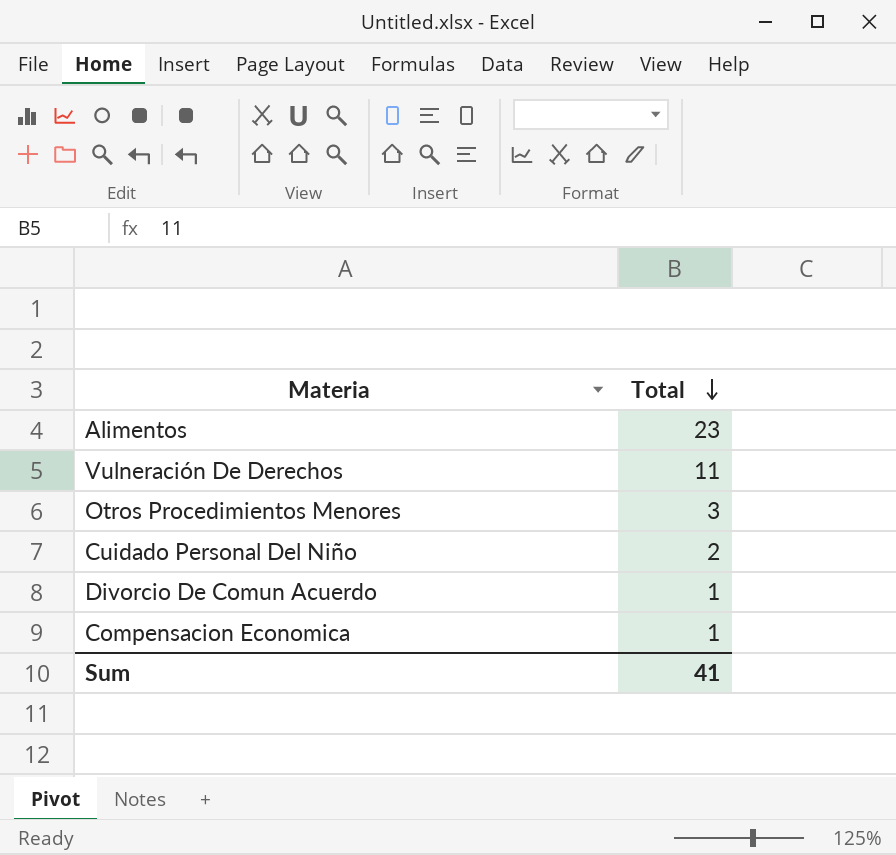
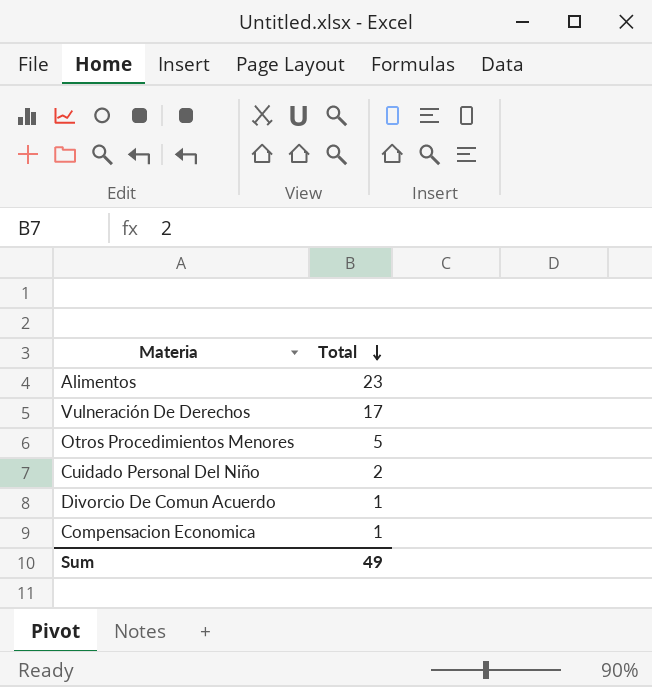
Vulneración De Derechos | Total: 11 -> 17
Otros Procedimientos Menores | Total: 3 -> 5
Sum | Total: 41 -> 49

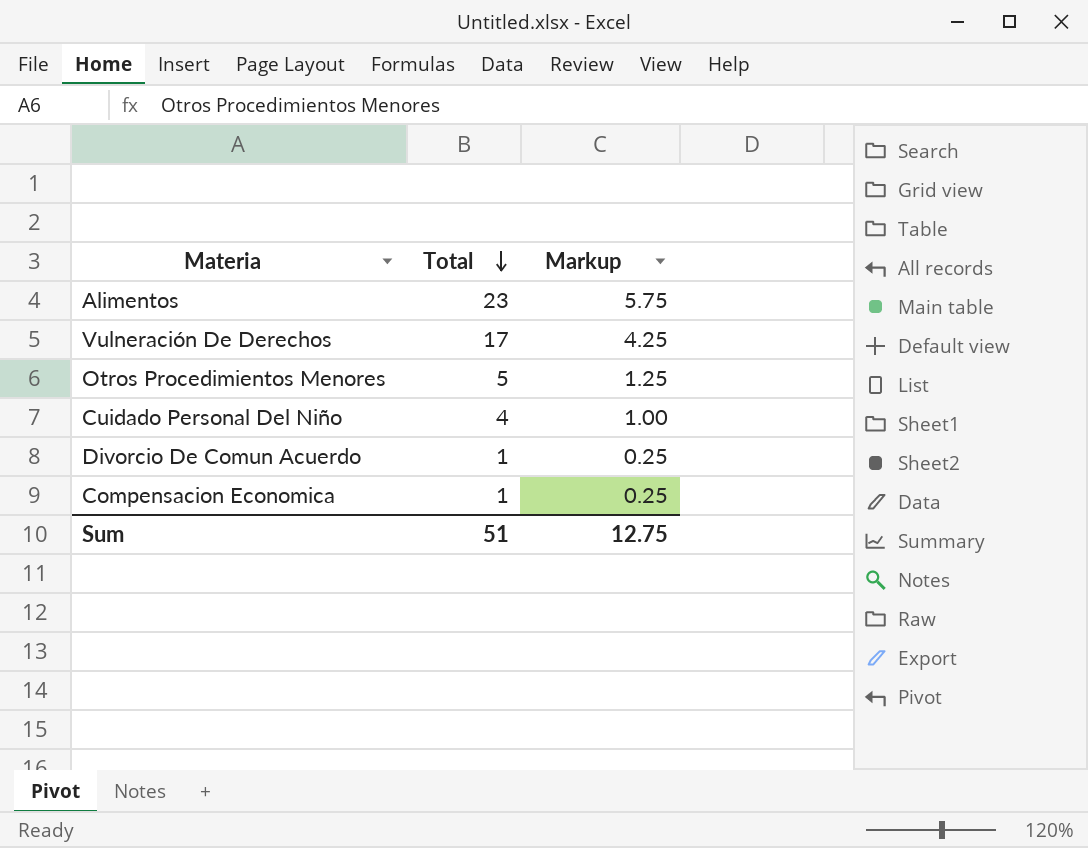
column Markup | formula: none -> [Total] * 0.25
Cuidado Personal Del Niño | Total: 2 -> 4
Sum | Total: 49 -> 51

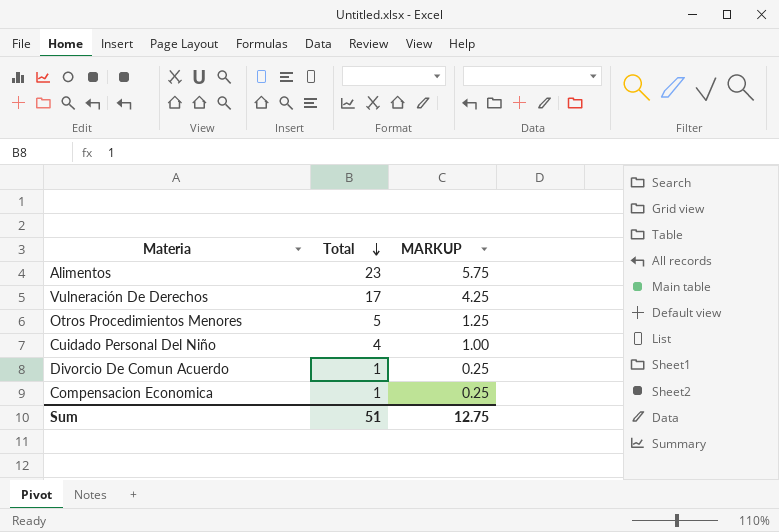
column name: Markup -> MARKUP

